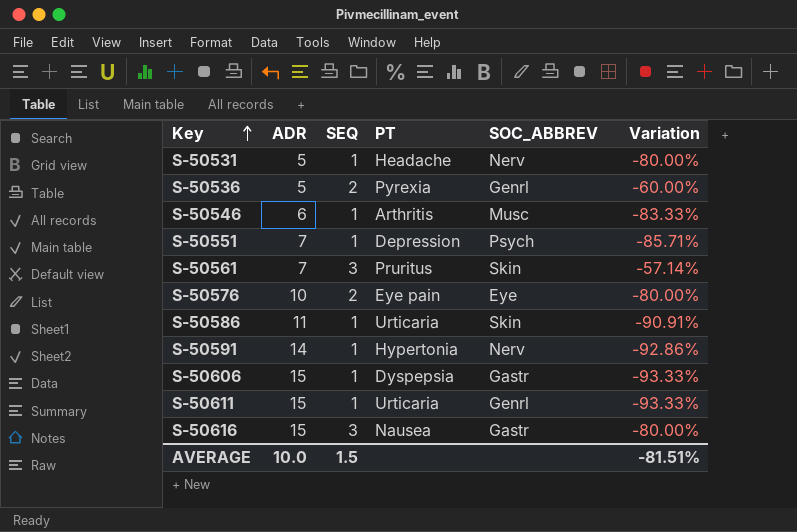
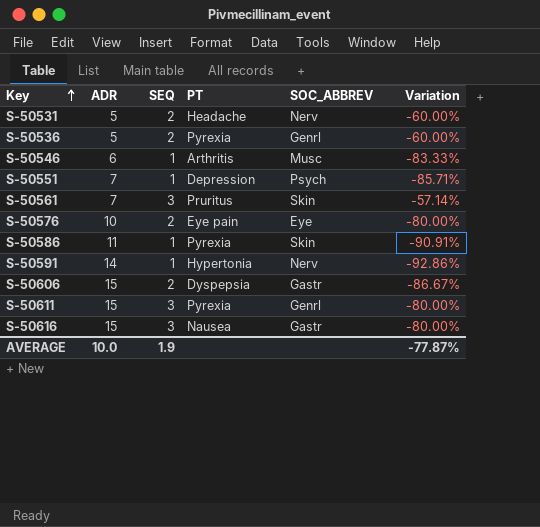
S-50531 | SEQ: 1 -> 2
S-50531 | Variation: -80.00% -> -60.00%
S-50586 | PT: Urticaria -> Pyrexia
S-50606 | SEQ: 1 -> 2
S-50606 | Variation: -93.33% -> -86.67%
S-50611 | SEQ: 1 -> 3
S-50611 | PT: Urticaria -> Pyrexia
S-50611 | Variation: -93.33% -> -80.00%
AVERAGE | SEQ: 1.5 -> 1.9
AVERAGE | Variation: -81.51% -> -77.87%

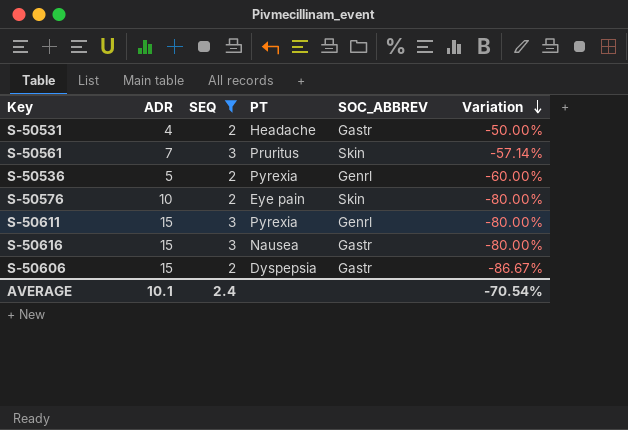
filter: none -> SEQ != 1
row order: Key ascending -> Variation descending
S-50531 | ADR: 5 -> 4
S-50531 | SOC_ABBREV: Nerv -> Gastr
S-50531 | Variation: -60.00% -> -50.00%
S-50576 | SOC_ABBREV: Eye -> Skin
AVERAGE | ADR: 10.0 -> 10.1
AVERAGE | SEQ: 1.9 -> 2.4
AVERAGE | Variation: -77.87% -> -70.54%

